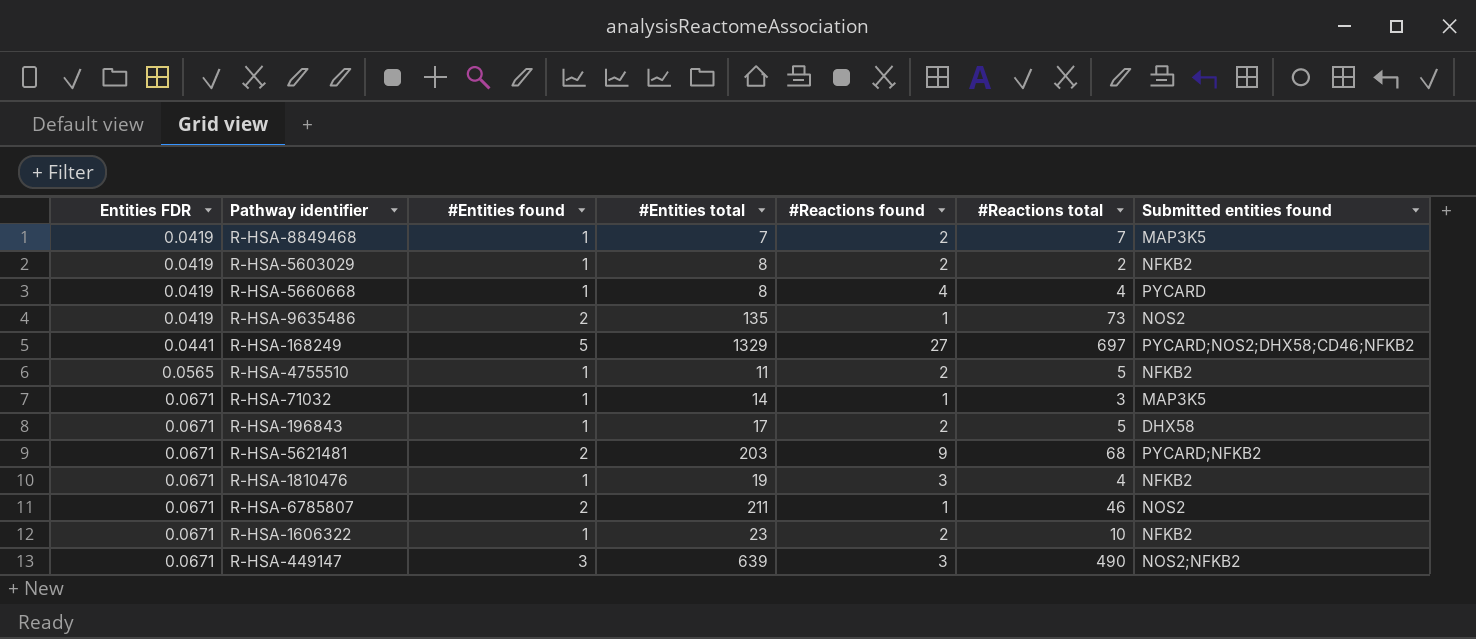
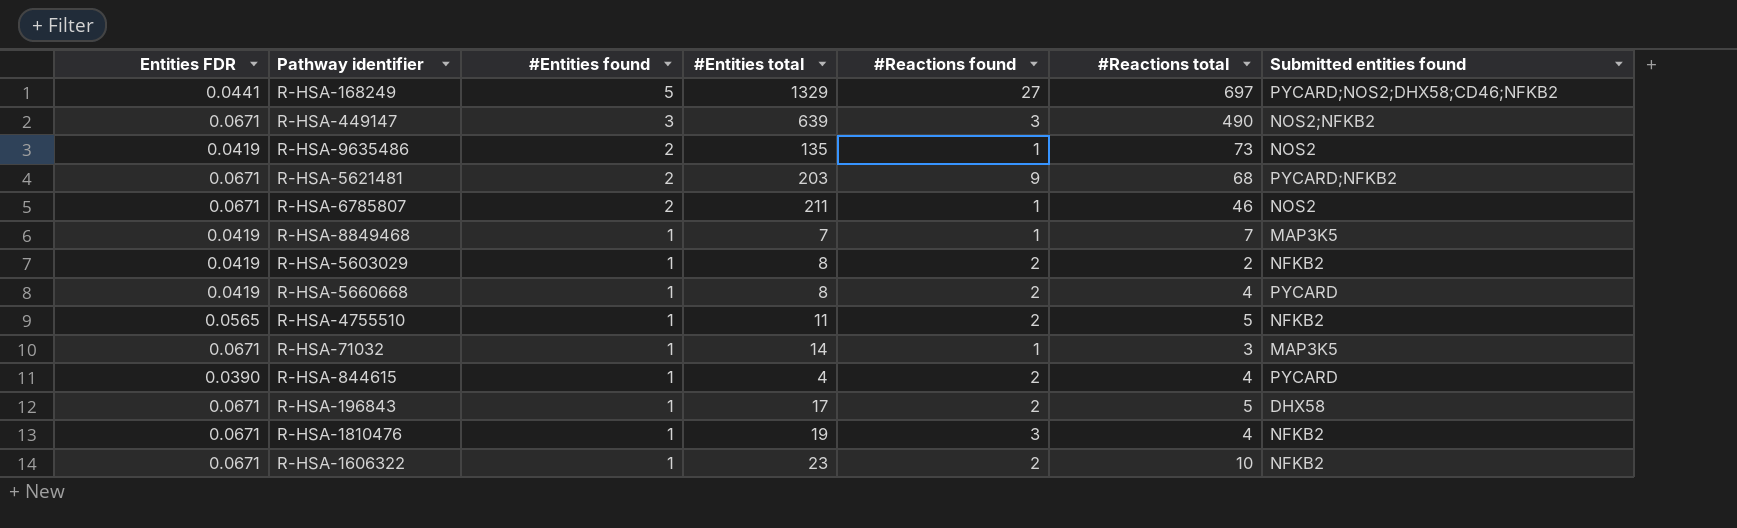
row order: Entities FDR ascending -> #Entities found descending
R-HSA-8849468 | #Reactions found: 2 -> 1
R-HSA-5660668 | #Reactions found: 4 -> 2
row R-HSA-844615: none -> 0.0390 | 1 | 4 | 2 | 4 | PYCARD

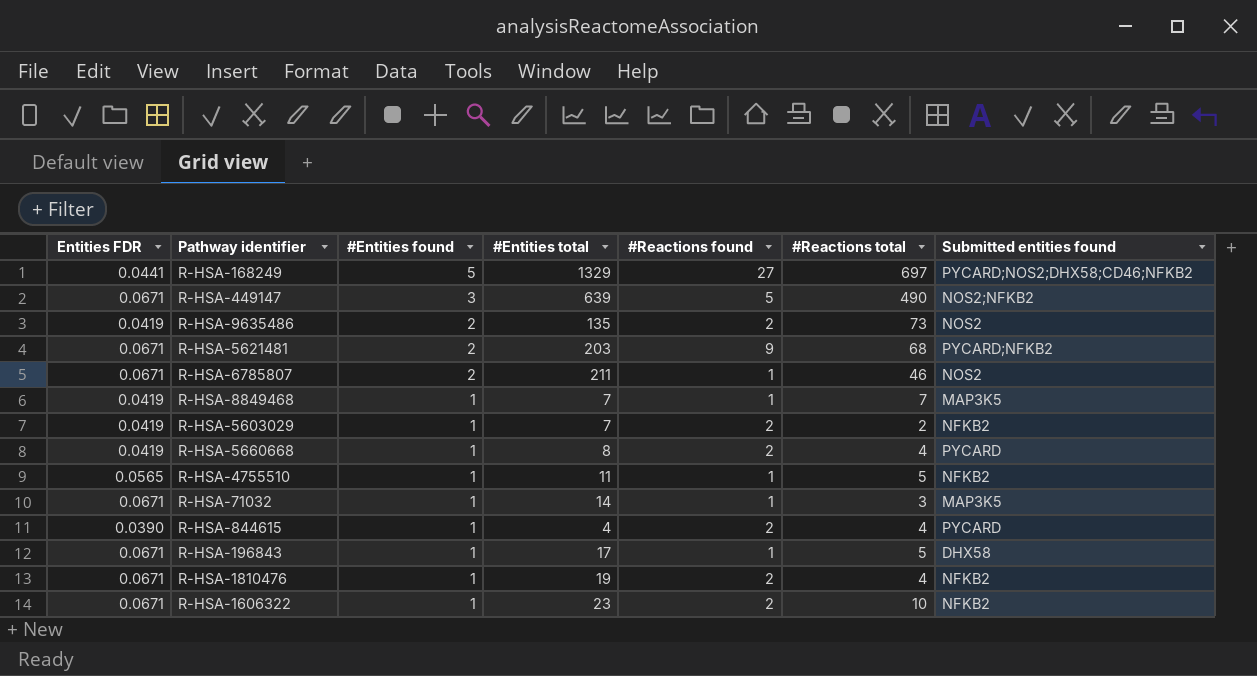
R-HSA-449147 | #Reactions found: 3 -> 5
R-HSA-9635486 | #Reactions found: 1 -> 2
R-HSA-5603029 | #Entities total: 8 -> 7
R-HSA-4755510 | #Reactions found: 2 -> 1
R-HSA-196843 | #Reactions found: 2 -> 1
R-HSA-1810476 | #Reactions found: 3 -> 2

